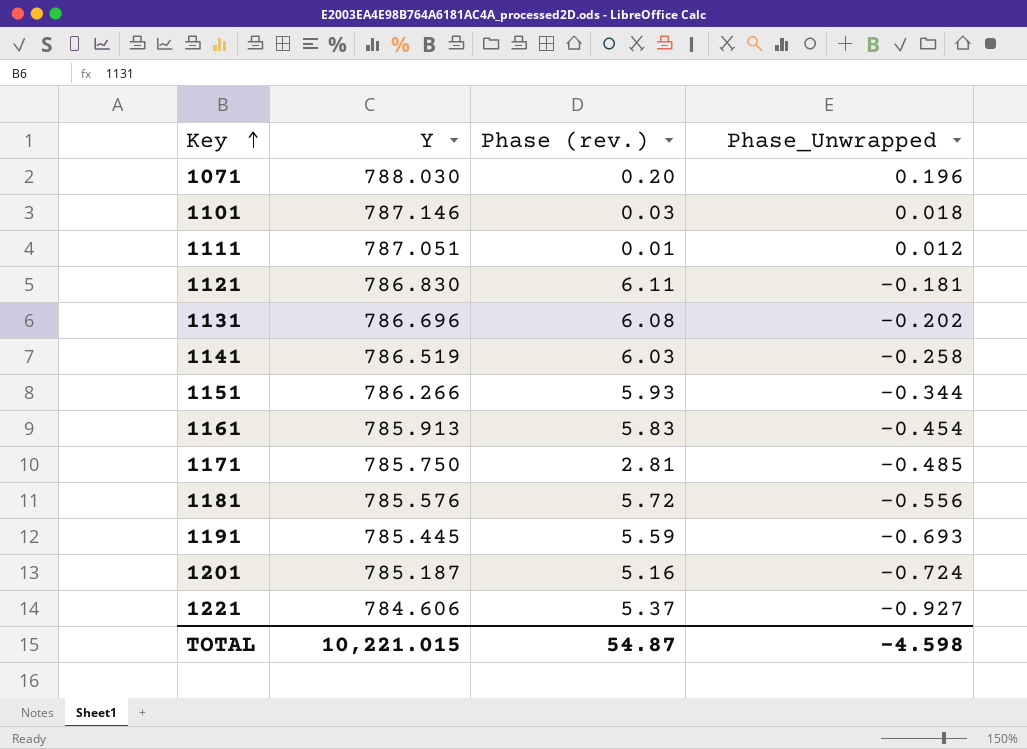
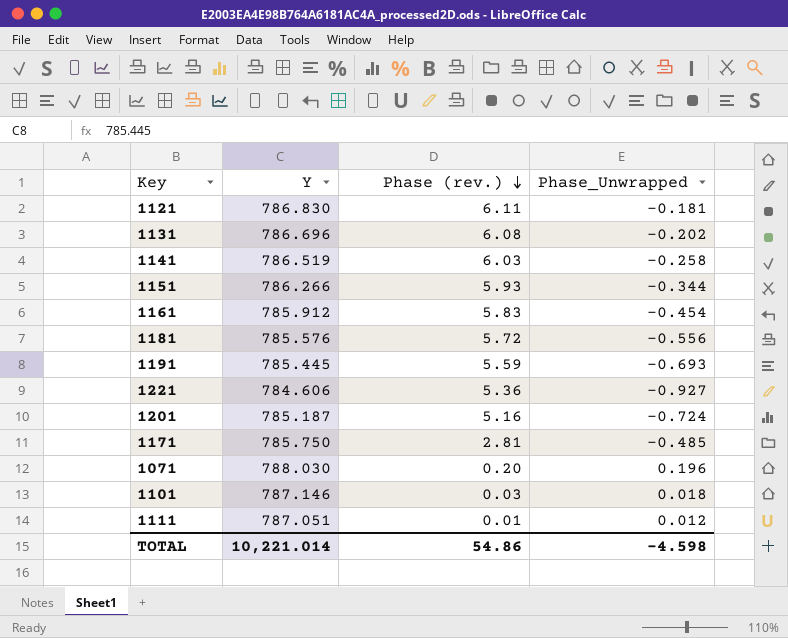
row order: Key ascending -> Phase (rev.) descending
1161 | Y: 785.913 -> 785.912
1221 | Phase (rev.): 5.37 -> 5.36
TOTAL | Y: 10,221.015 -> 10,221.014
TOTAL | Phase (rev.): 54.87 -> 54.86

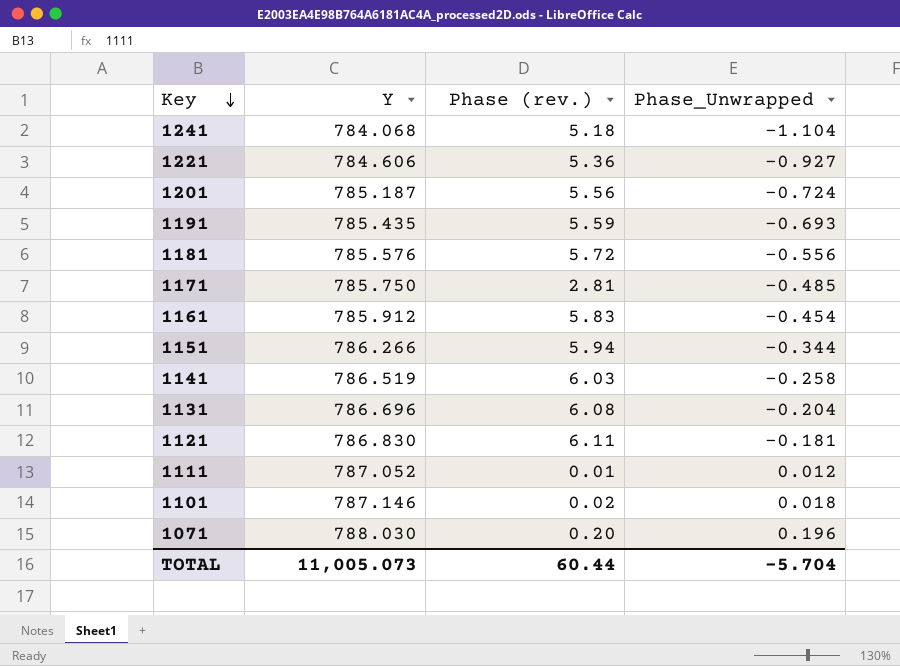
row order: Phase (rev.) descending -> Key descending
row 1241: none -> 784.068 | 5.18 | -1.104
1201 | Phase (rev.): 5.16 -> 5.56
1191 | Y: 785.445 -> 785.435
1151 | Phase (rev.): 5.93 -> 5.94
1131 | Phase_Unwrapped: -0.202 -> -0.204
1111 | Y: 787.051 -> 787.052
1101 | Phase (rev.): 0.03 -> 0.02
TOTAL | Y: 10,221.014 -> 11,005.073
TOTAL | Phase (rev.): 54.86 -> 60.44
TOTAL | Phase_Unwrapped: -4.598 -> -5.704

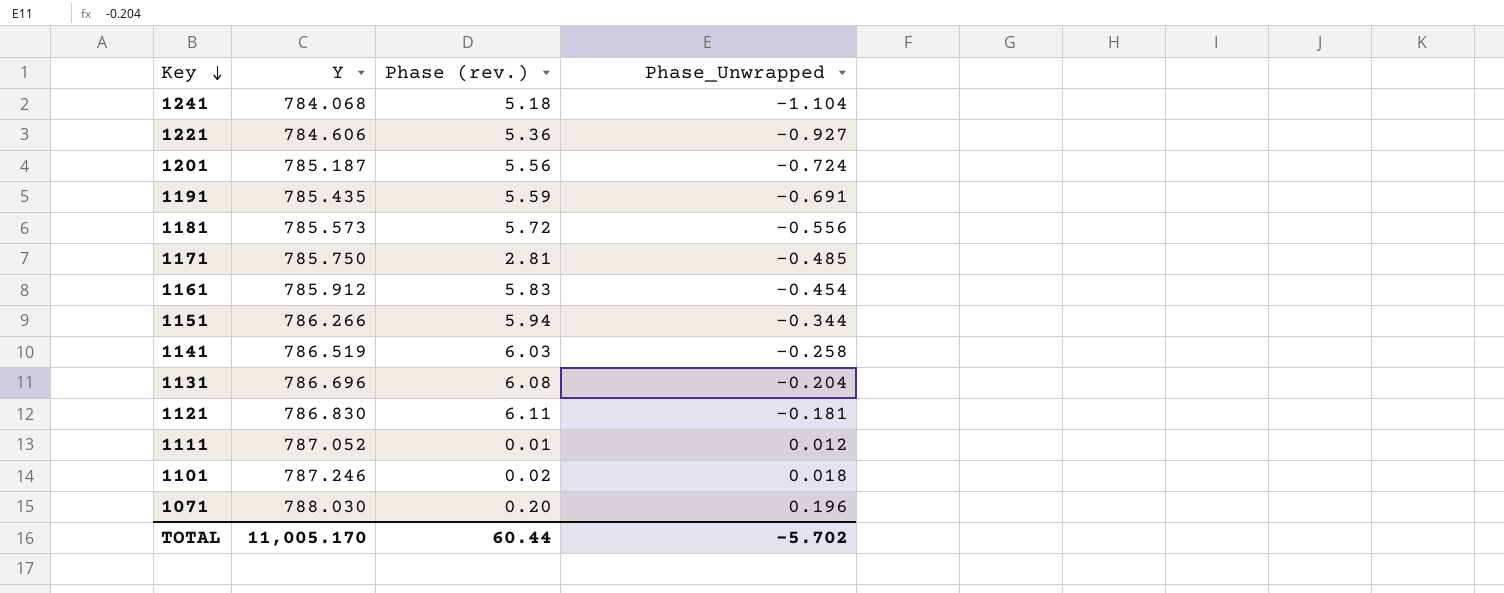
1191 | Phase_Unwrapped: -0.693 -> -0.691
1181 | Y: 785.576 -> 785.573
1101 | Y: 787.146 -> 787.246
TOTAL | Y: 11,005.073 -> 11,005.170
TOTAL | Phase_Unwrapped: -5.704 -> -5.702

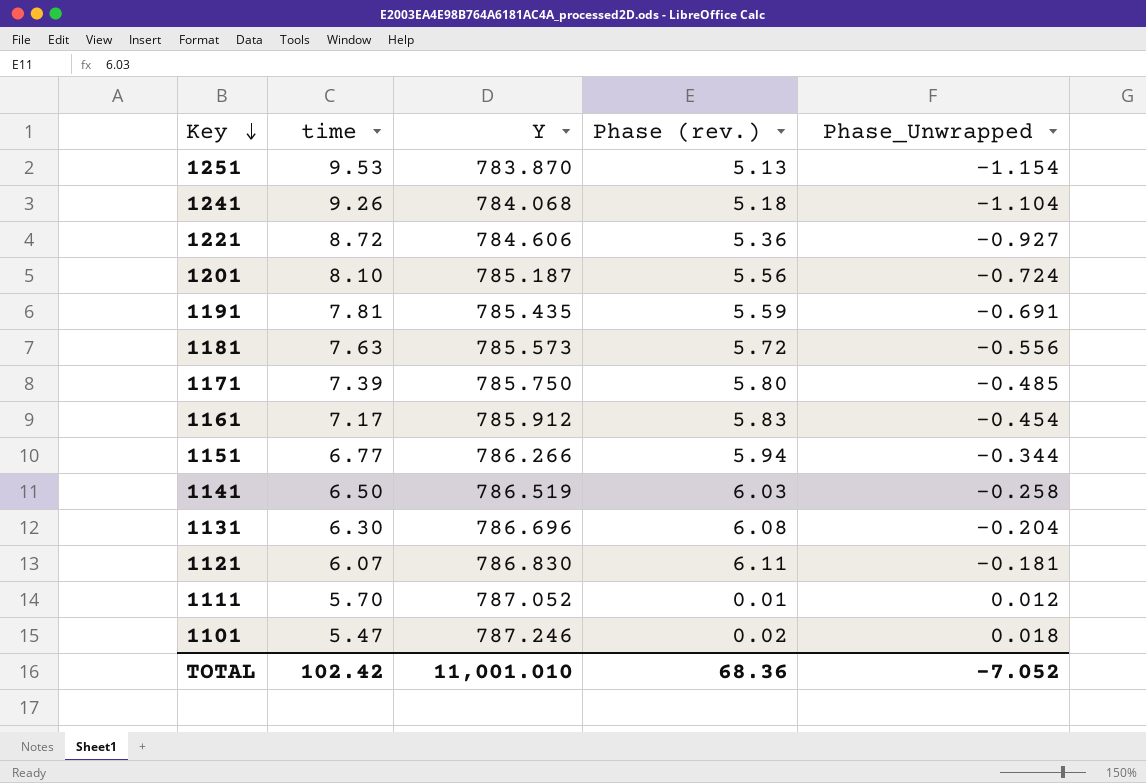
column time | position: none -> 2
row 1071: 788.030 | 0.20 | 0.196 -> none
row 1251: none -> 9.53 | 783.870 | 5.13 | -1.154
1171 | Phase (rev.): 2.81 -> 5.80
TOTAL | Y: 11,005.170 -> 11,001.010
TOTAL | Phase (rev.): 60.44 -> 68.36
TOTAL | Phase_Unwrapped: -5.702 -> -7.052

